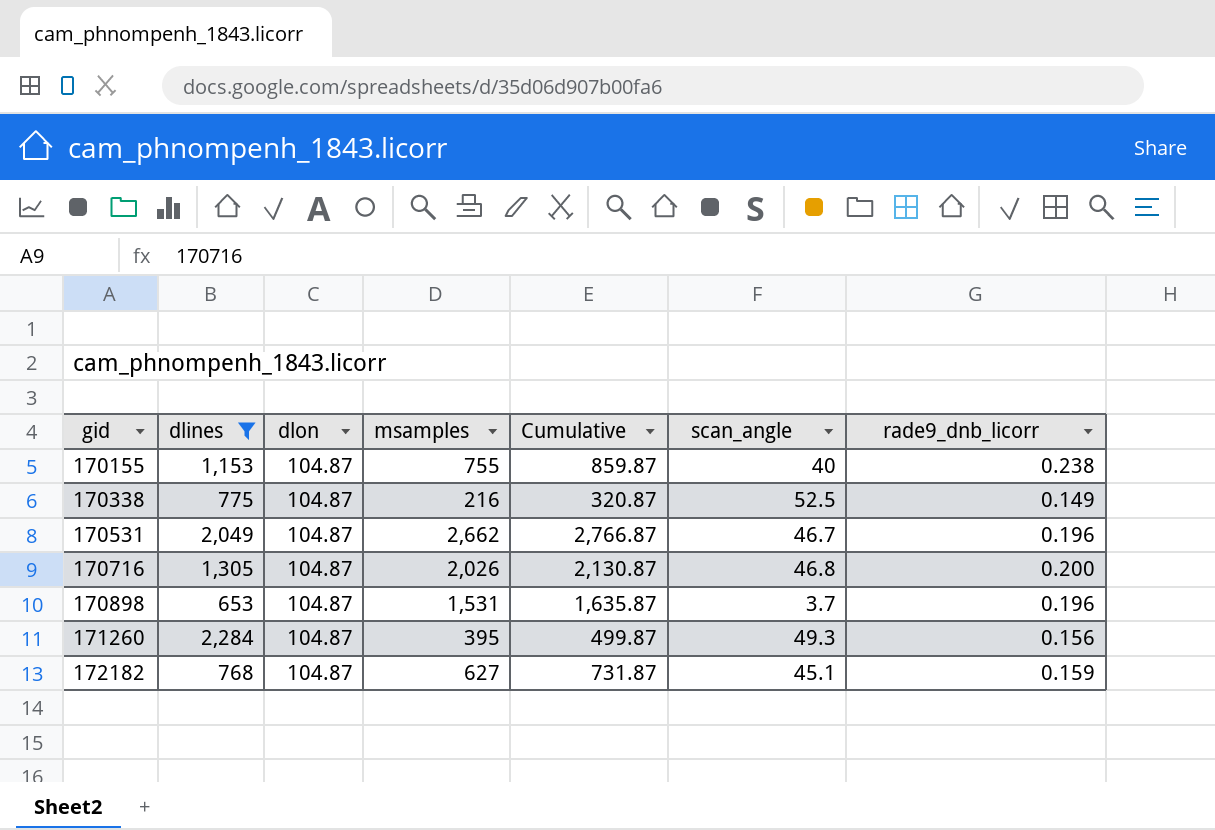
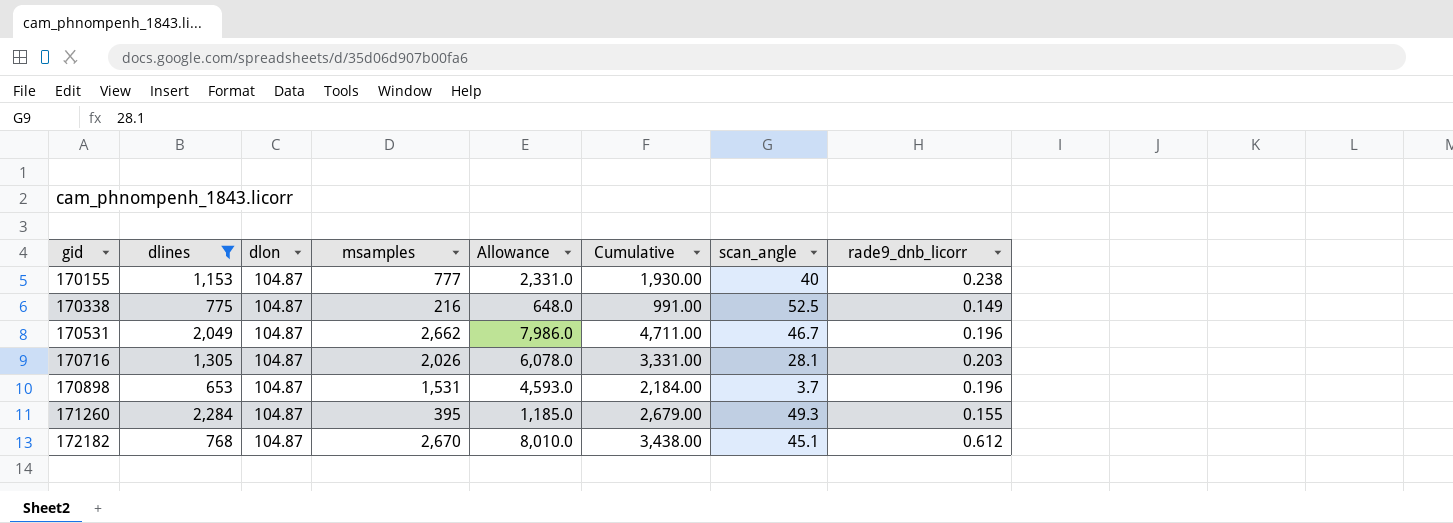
column Allowance | formula: none -> [msamples] * 3
column Cumulative | formula: [dlon] + [msamples] -> [dlines] + [msamples]
170155 | msamples: 755 -> 777
170716 | scan_angle: 46.8 -> 28.1
170716 | rade9_dnb_licorr: 0.200 -> 0.203
171260 | rade9_dnb_licorr: 0.156 -> 0.155
172182 | msamples: 627 -> 2,670
172182 | rade9_dnb_licorr: 0.159 -> 0.612

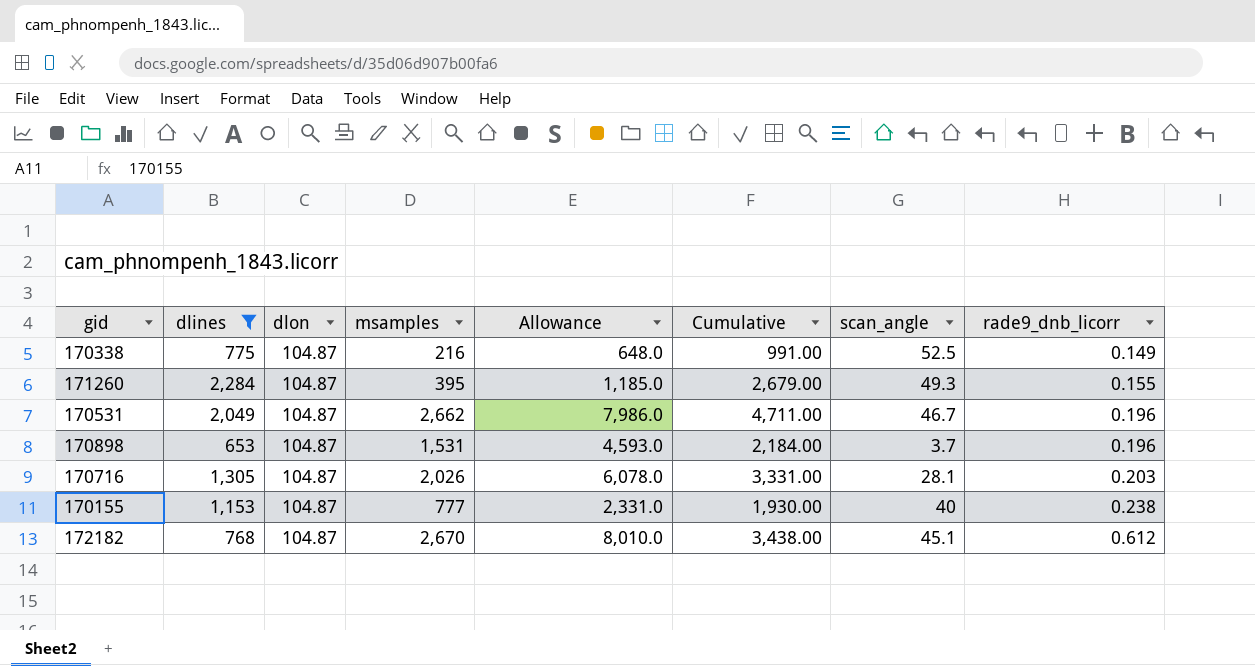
row order: gid ascending -> rade9_dnb_licorr ascending

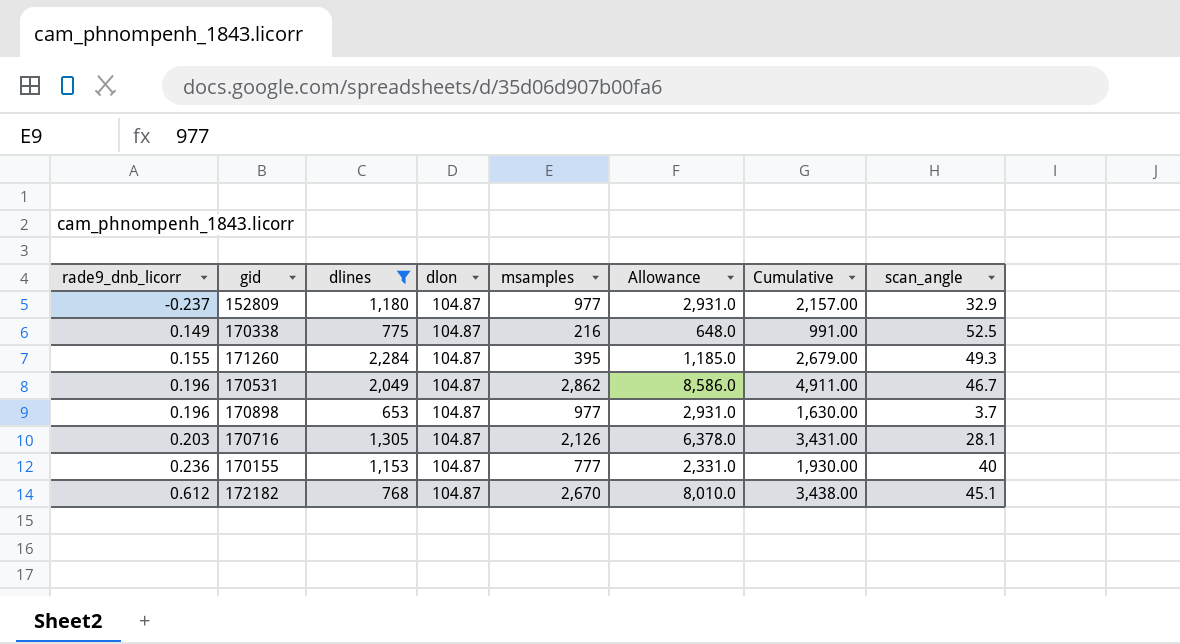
column rade9_dnb_licorr | position: 8 -> 1
row 152809: none -> -0.237 | 1,180 | 104.87 | 977 | 2,931.0 | 2,157.00 | 32.9
170531 | msamples: 2,662 -> 2,862
170531 | Allowance: 7,986.0 -> 8,586.0
170531 | Cumulative: 4,711.00 -> 4,911.00
170898 | msamples: 1,531 -> 977
170898 | Allowance: 4,593.0 -> 2,931.0
170898 | Cumulative: 2,184.00 -> 1,630.00
170716 | msamples: 2,026 -> 2,126
170716 | Allowance: 6,078.0 -> 6,378.0
170716 | Cumulative: 3,331.00 -> 3,431.00
170155 | rade9_dnb_licorr: 0.238 -> 0.236

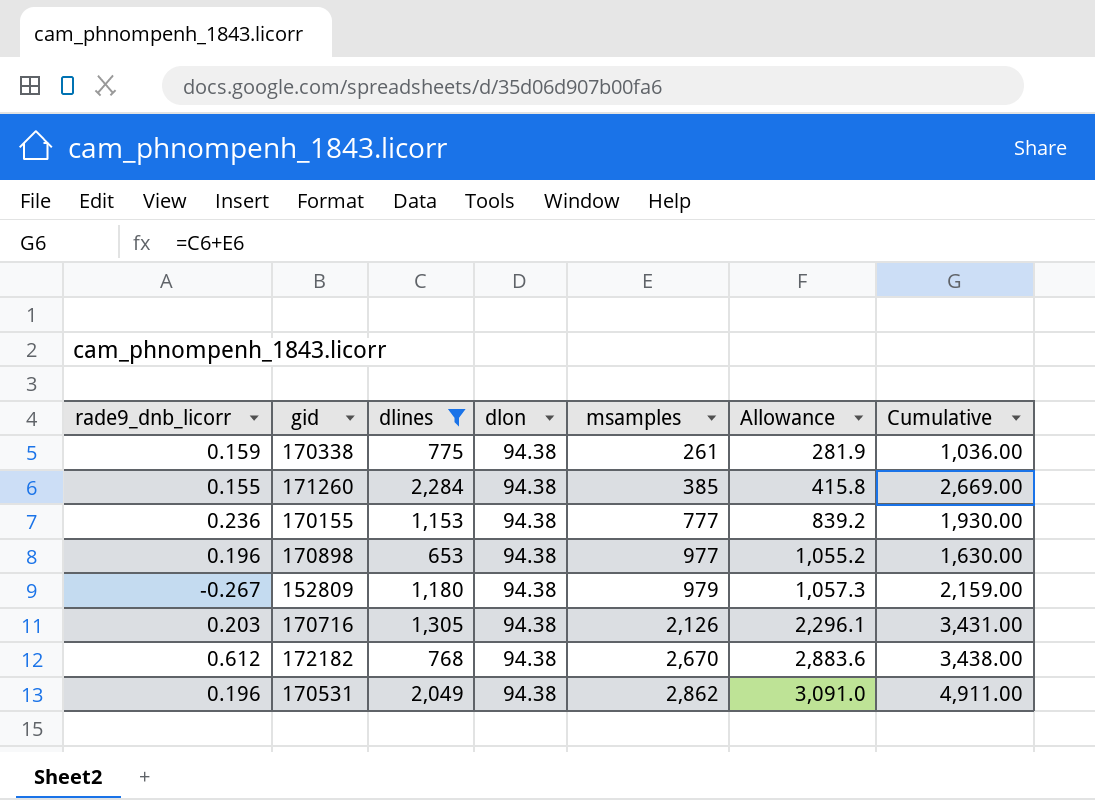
row order: rade9_dnb_licorr ascending -> msamples ascending
column scan_angle | position: 8 -> none
column Allowance | formula: [msamples] * 3 -> [msamples] * 1.08
170338 | rade9_dnb_licorr: 0.149 -> 0.159
170338 | dlon: 104.87 -> 94.38
170338 | msamples: 216 -> 261
170338 | Cumulative: 991.00 -> 1,036.00
171260 | dlon: 104.87 -> 94.38
171260 | msamples: 395 -> 385
171260 | Cumulative: 2,679.00 -> 2,669.00
170155 | dlon: 104.87 -> 94.38
170898 | dlon: 104.87 -> 94.38
152809 | rade9_dnb_licorr: -0.237 -> -0.267
152809 | dlon: 104.87 -> 94.38
152809 | msamples: 977 -> 979
152809 | Cumulative: 2,157.00 -> 2,159.00
170716 | dlon: 104.87 -> 94.38
172182 | dlon: 104.87 -> 94.38
170531 | dlon: 104.87 -> 94.38

